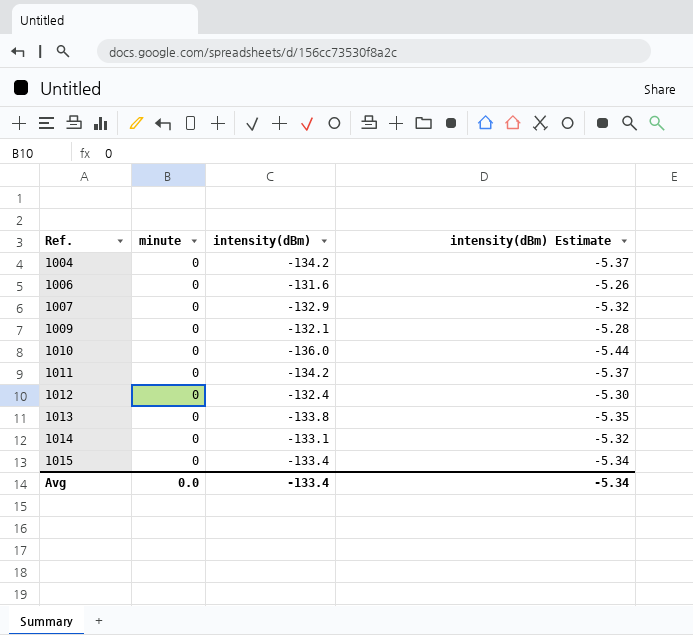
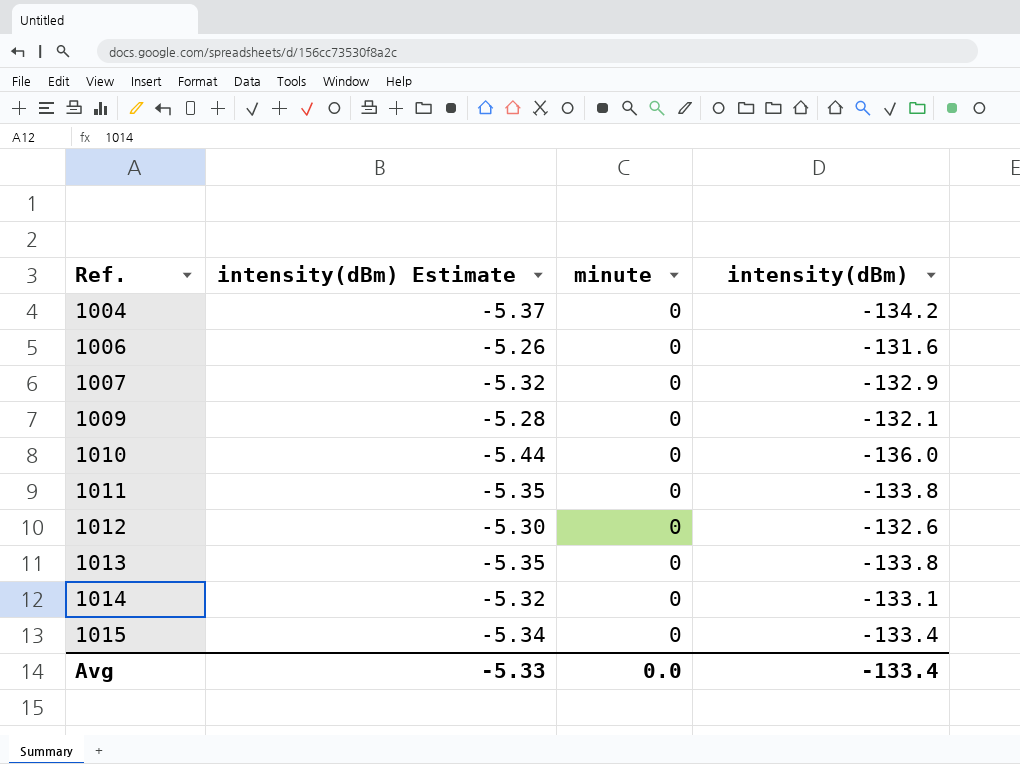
column intensity(dBm) Estimate | position: 4 -> 2
1011 | intensity(dBm) Estimate: -5.37 -> -5.35
1011 | intensity(dBm): -134.2 -> -133.8
1012 | intensity(dBm): -132.4 -> -132.6
Avg | intensity(dBm) Estimate: -5.34 -> -5.33

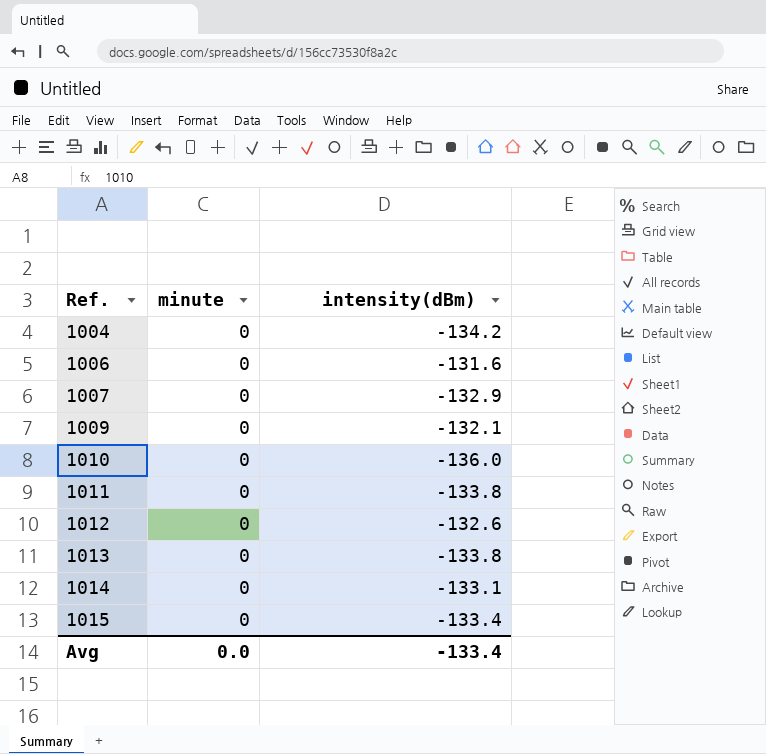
column intensity(dBm) Estimate | formula: [intensity(dBm)] * 0.04 -> none

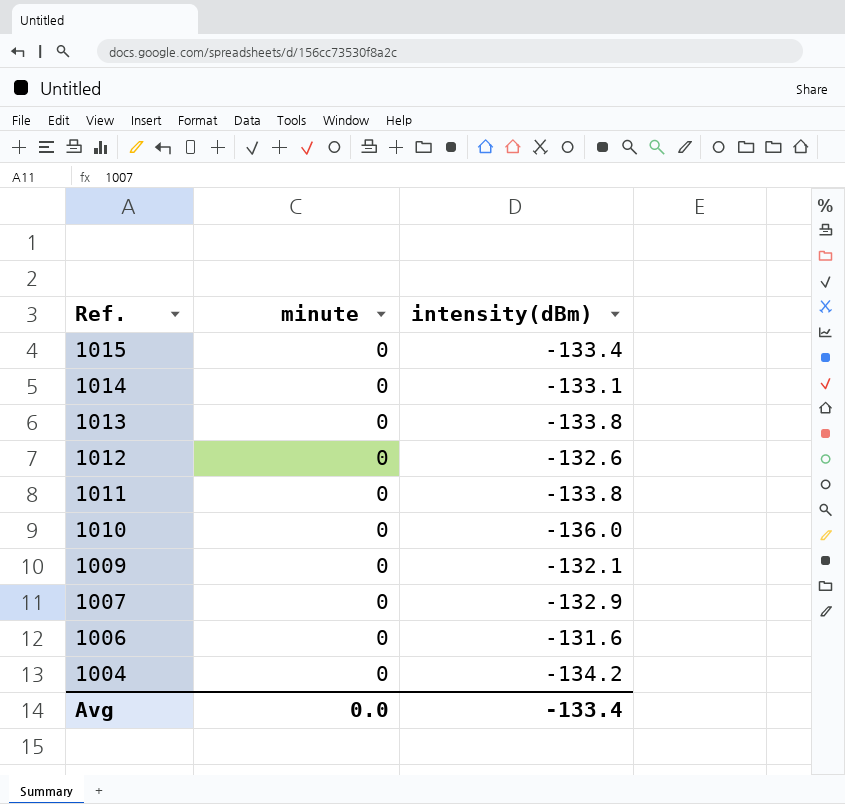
row order: Ref. ascending -> Ref. descending

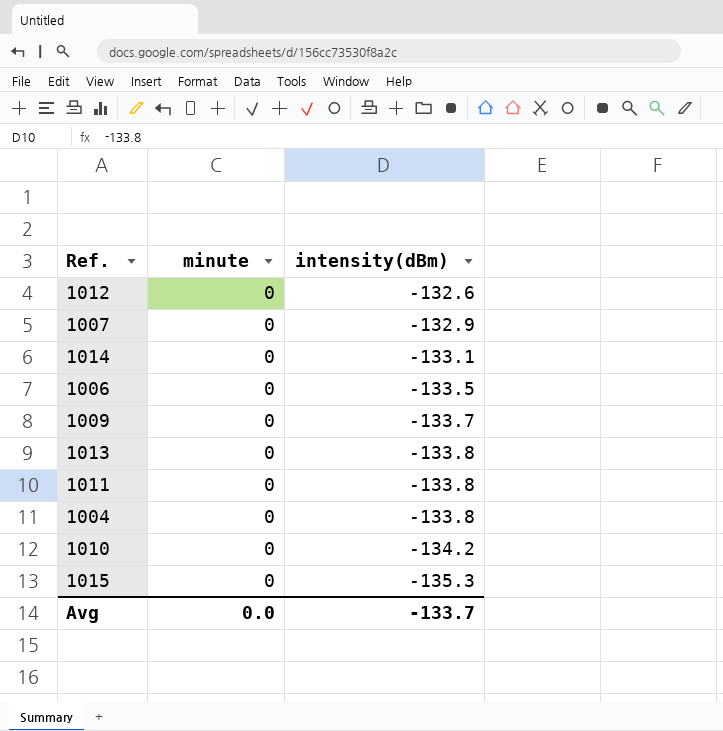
row order: Ref. descending -> intensity(dBm) descending
1006 | intensity(dBm): -131.6 -> -133.5
1009 | intensity(dBm): -132.1 -> -133.7
1004 | intensity(dBm): -134.2 -> -133.8
1010 | intensity(dBm): -136.0 -> -134.2
1015 | intensity(dBm): -133.4 -> -135.3
Avg | intensity(dBm): -133.4 -> -133.7

